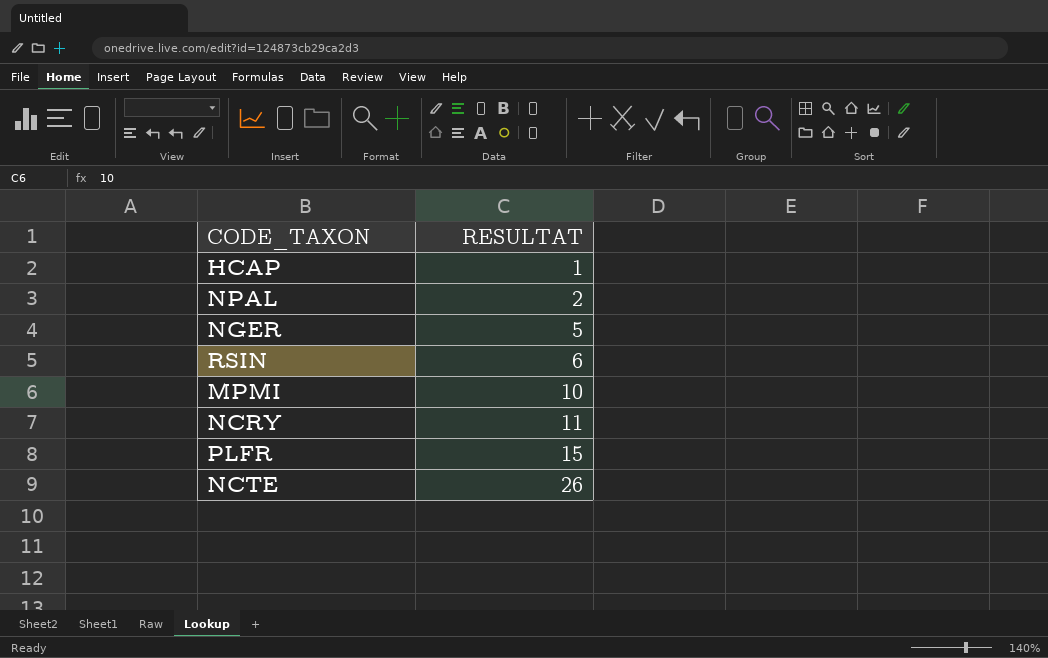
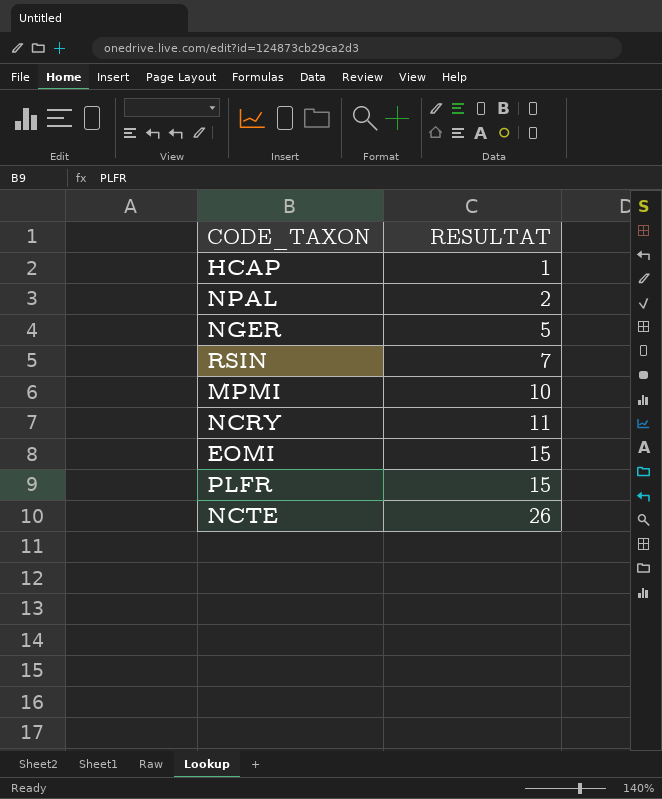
RSIN | RESULTAT: 6 -> 7
row EOMI: none -> 15

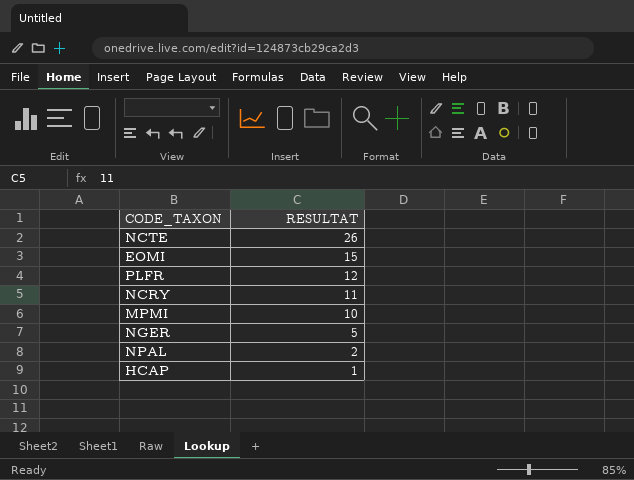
row order: RESULTAT ascending -> RESULTAT descending
row RSIN: 7 -> none
PLFR | RESULTAT: 15 -> 12

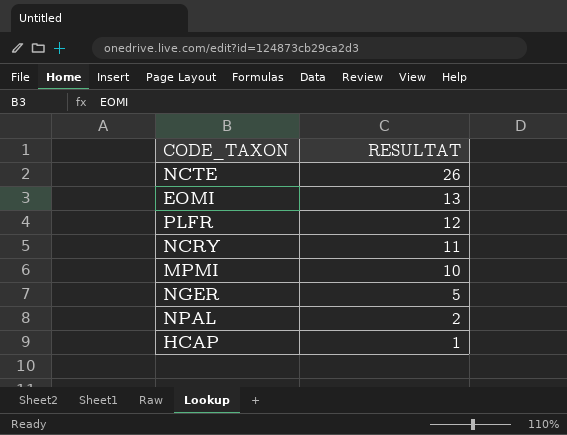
EOMI | RESULTAT: 15 -> 13

